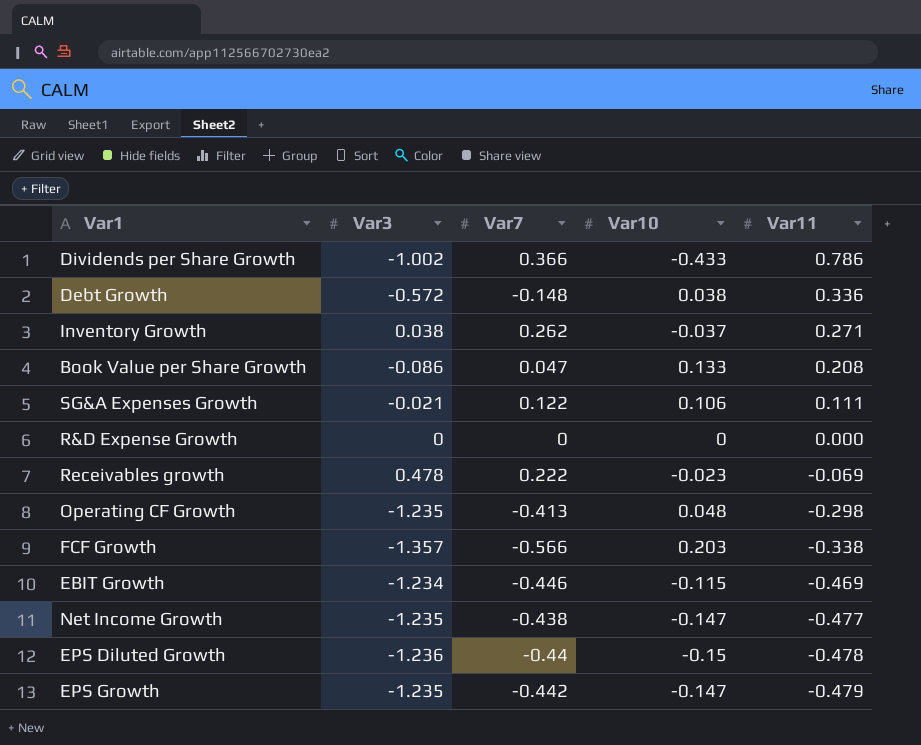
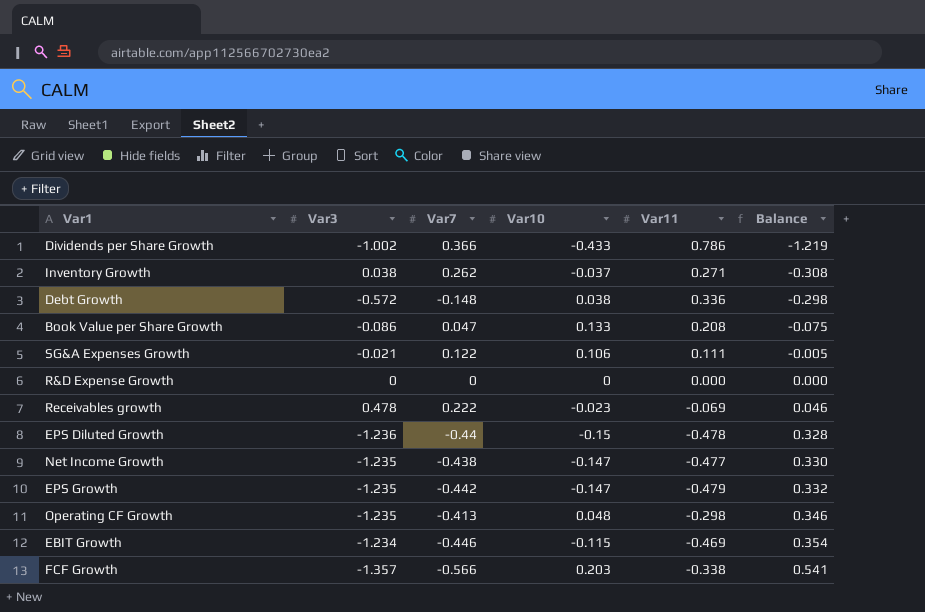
row order: Var11 descending -> Balance ascending
column Balance | formula: none -> [Var10] - [Var11]

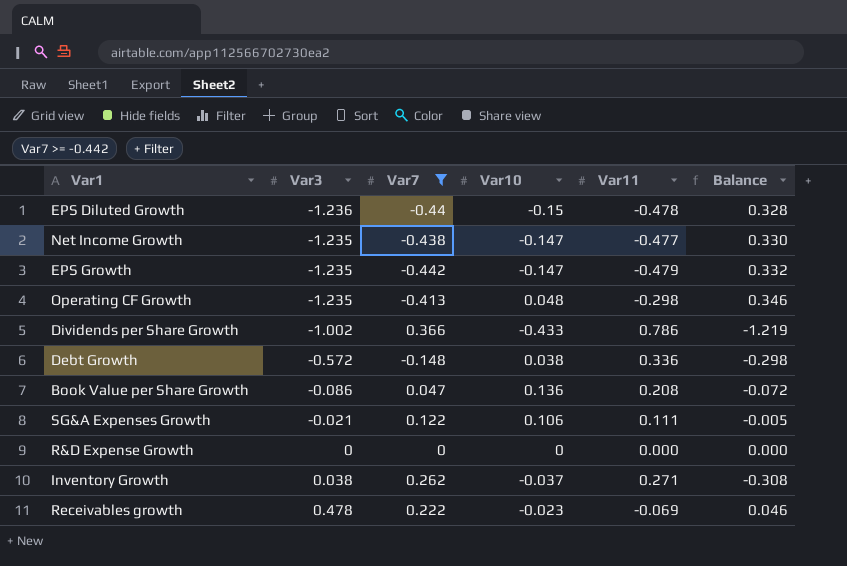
filter: none -> Var7 >= -0.442
row order: Balance ascending -> Var3 ascending
Book Value per Share Growth | Var10: 0.133 -> 0.136
Book Value per Share Growth | Balance: -0.075 -> -0.072

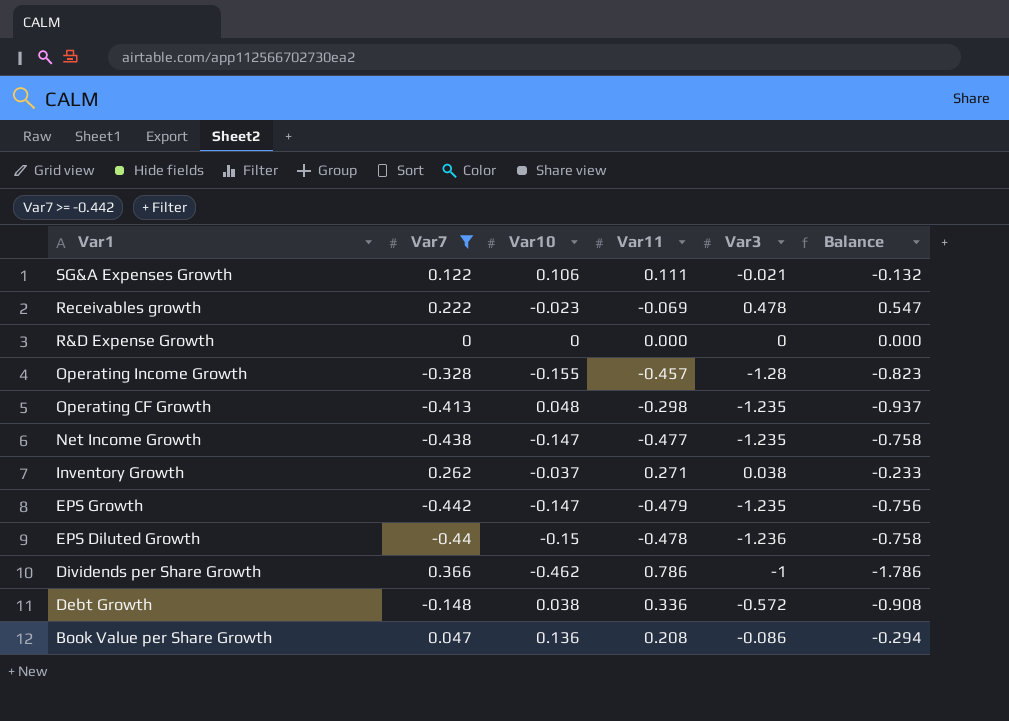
row order: Var3 ascending -> Var1 descending
column Var3 | position: 2 -> 5
column Balance | formula: [Var10] - [Var11] -> [Var3] - [Var11]
row Operating Income Growth: none -> -0.328 | -0.155 | -0.457 | -1.28 | -0.823
Dividends per Share Growth | Var10: -0.433 -> -0.462
Dividends per Share Growth | Var3: -1.002 -> -1

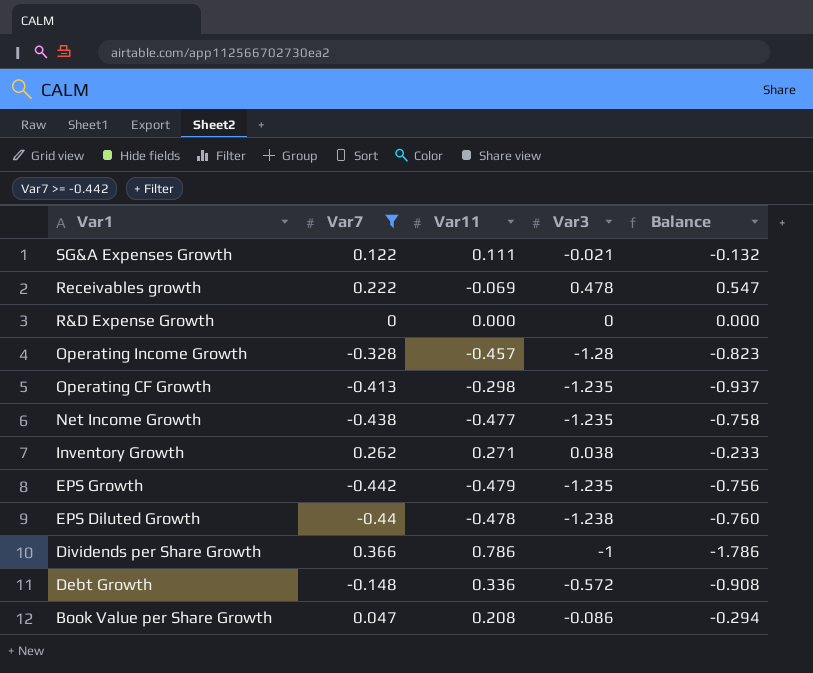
column Var10 | position: 3 -> none
EPS Diluted Growth | Var3: -1.236 -> -1.238
EPS Diluted Growth | Balance: -0.758 -> -0.760

